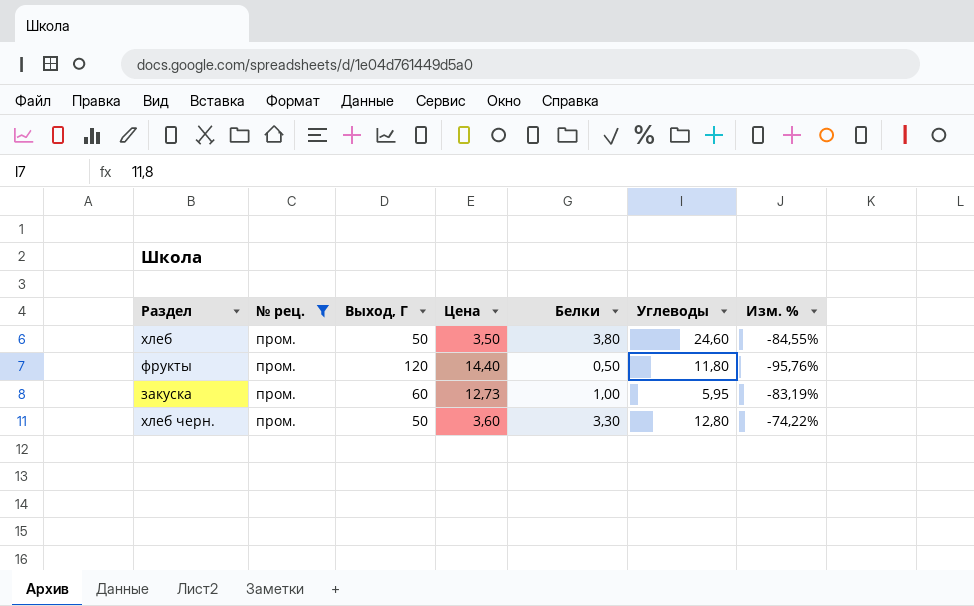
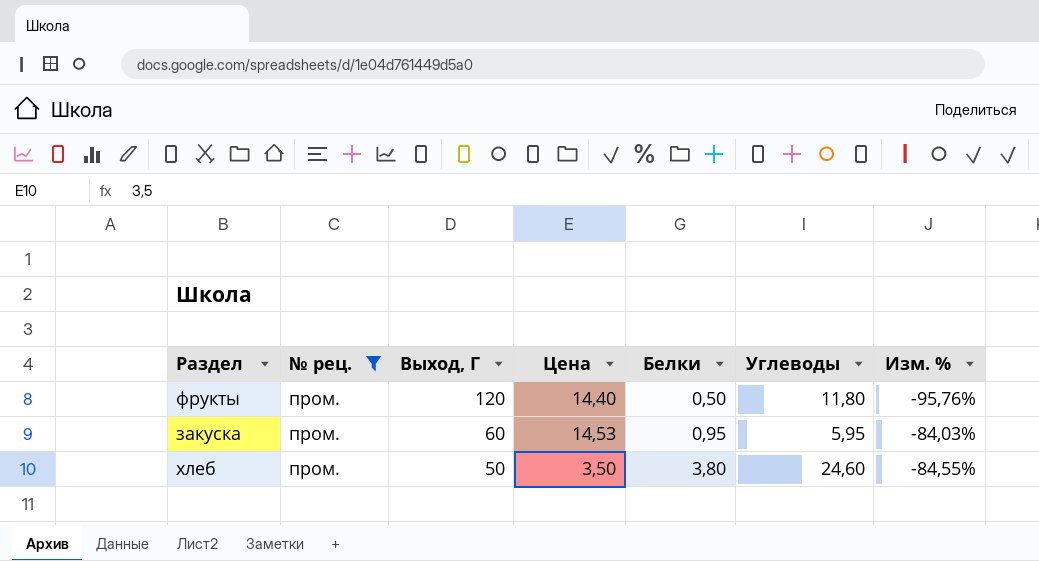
row order: none -> Выход, Г descending
row хлеб черн.: пром. | 50 | 3,60 | 3,30 | 12,80 | -74,22% -> none
закуска | Цена: 12,73 -> 14,53
закуска | Белки: 1,00 -> 0,95
закуска | Изм. %: -83,19% -> -84,03%

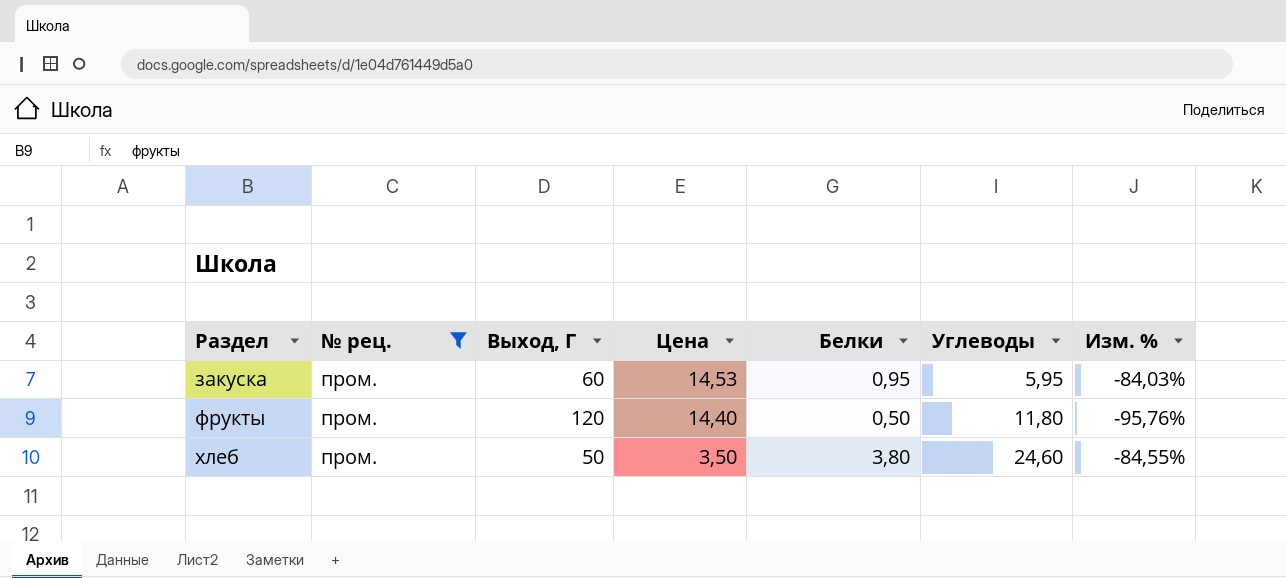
row order: Выход, Г descending -> Раздел ascending

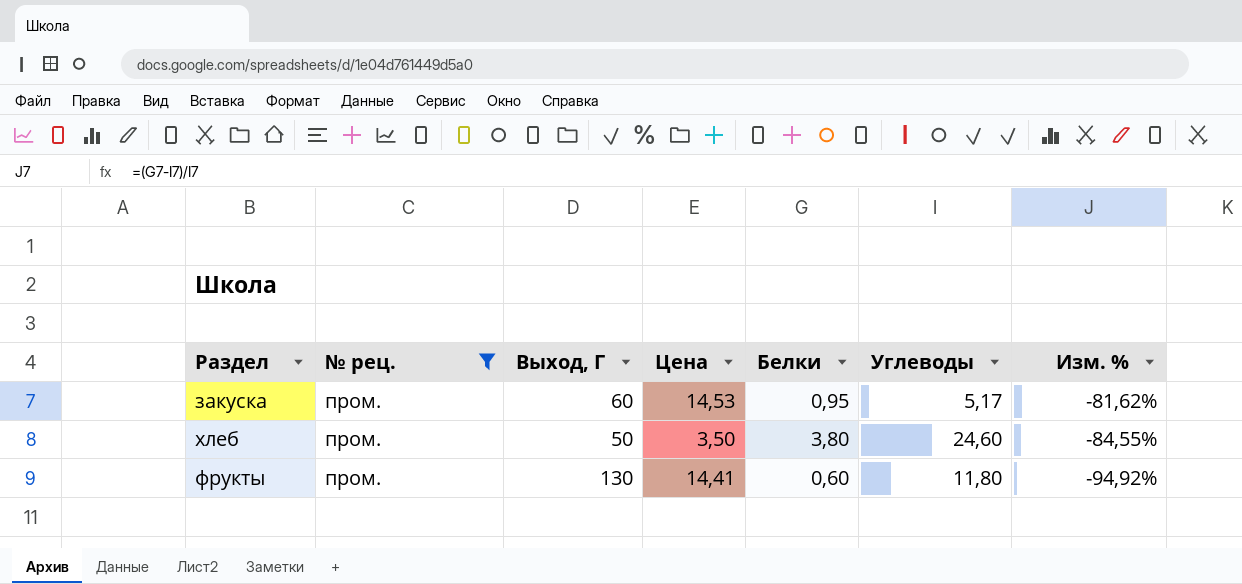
row order: Раздел ascending -> Изм. % descending
закуска | Углеводы: 5,95 -> 5,17
закуска | Изм. %: -84,03% -> -81,62%
фрукты | Выход, Г: 120 -> 130
фрукты | Цена: 14,40 -> 14,41
фрукты | Белки: 0,50 -> 0,60
фрукты | Изм. %: -95,76% -> -94,92%

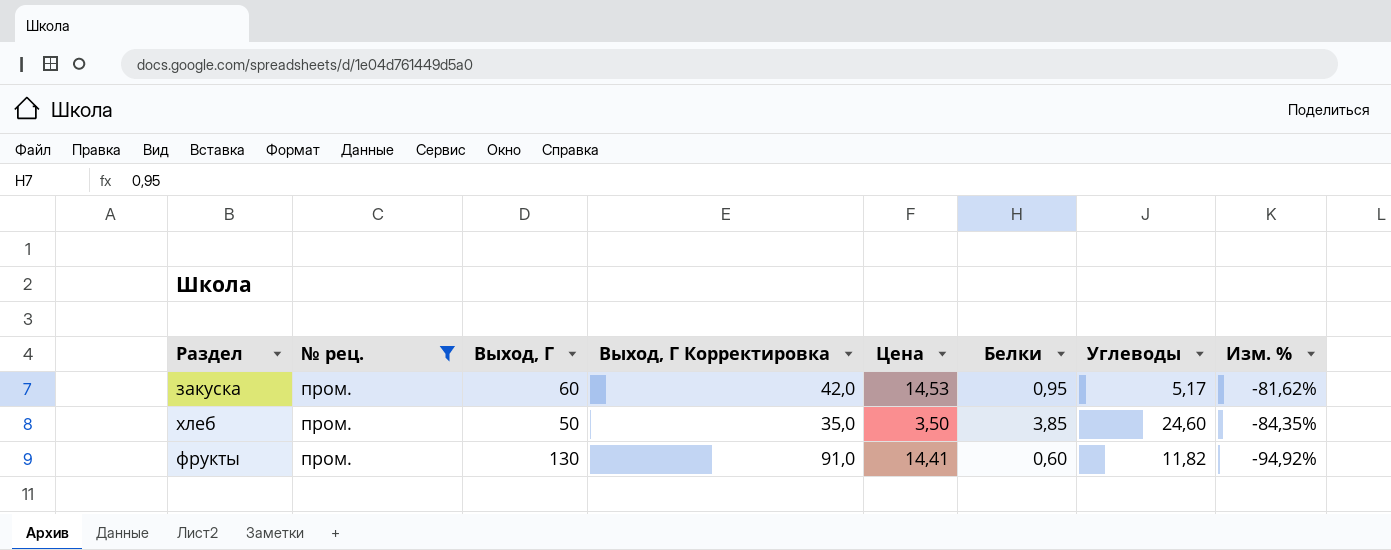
column Выход, Г Корректировка | formula: none -> [Выход, Г] * 0,7
хлеб | Белки: 3,80 -> 3,85
хлеб | Изм. %: -84,55% -> -84,35%
фрукты | Углеводы: 11,80 -> 11,82

